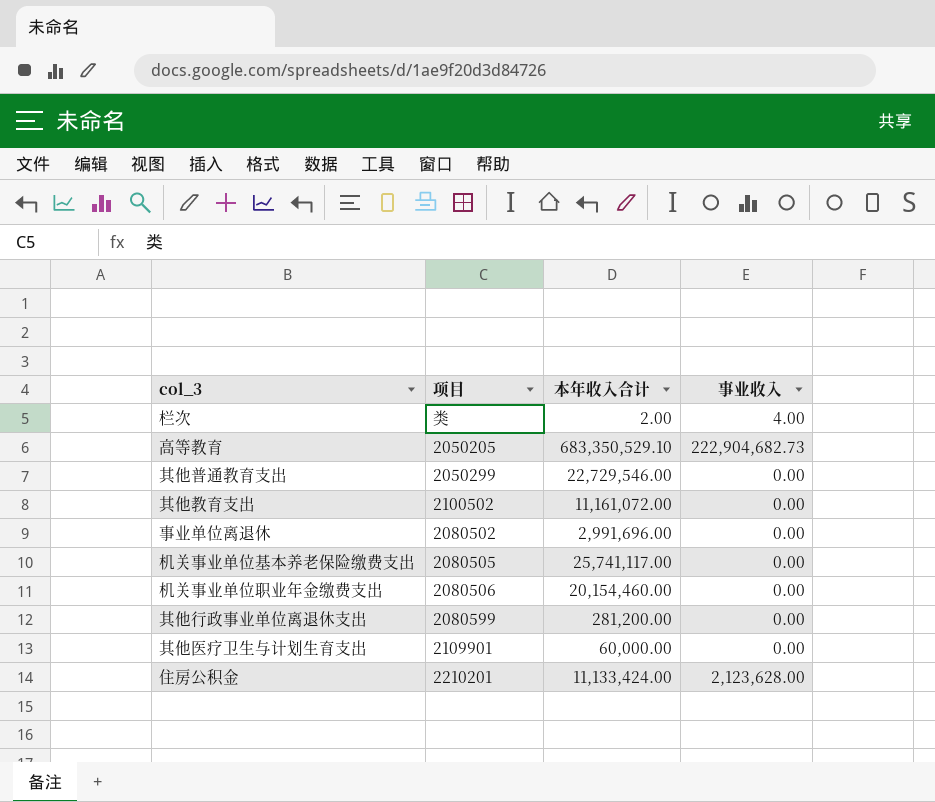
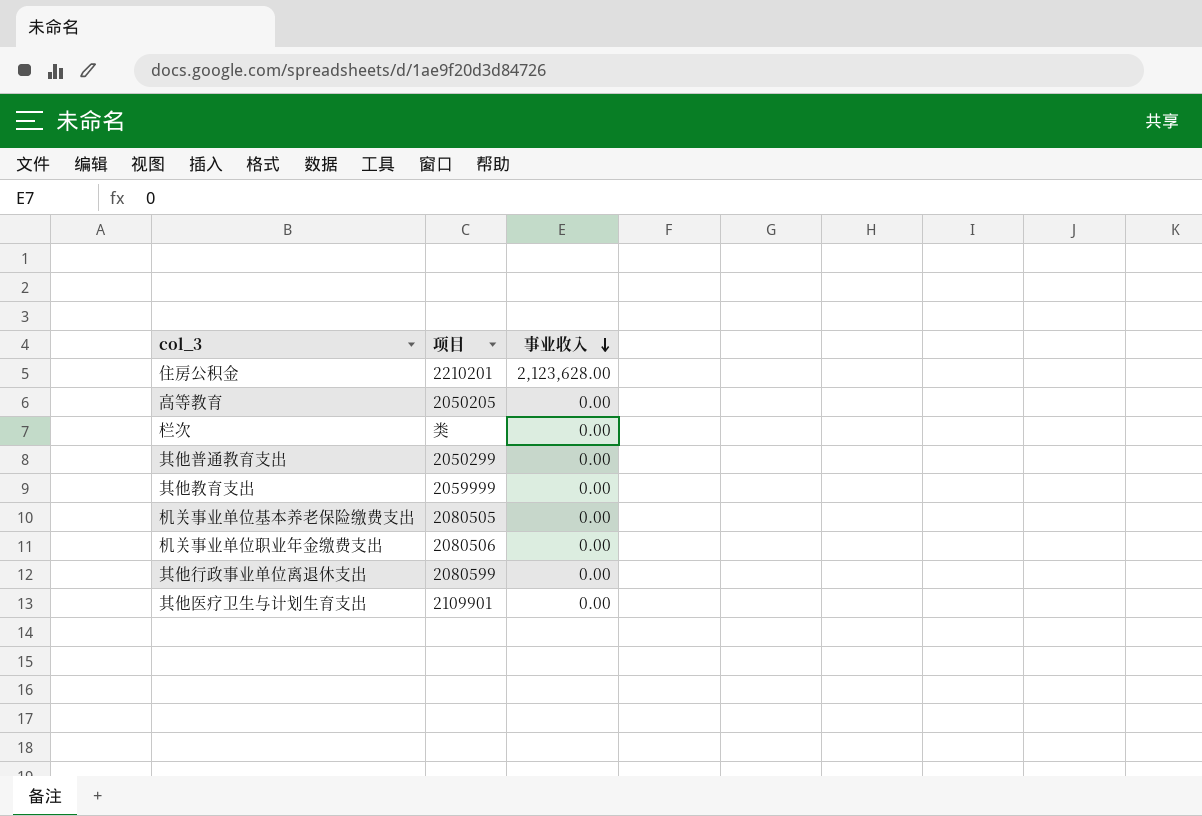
row order: none -> 事业收入 descending
column 本年收入合计 | position: 3 -> none
row 事业单位离退休: 2080502 | 2,991,696.00 | 0.00 -> none
高等教育 | 事业收入: 222,904,682.73 -> 0.00
栏次 | 事业收入: 4.00 -> 0.00
其他教育支出 | 项目: 2100502 -> 2059999

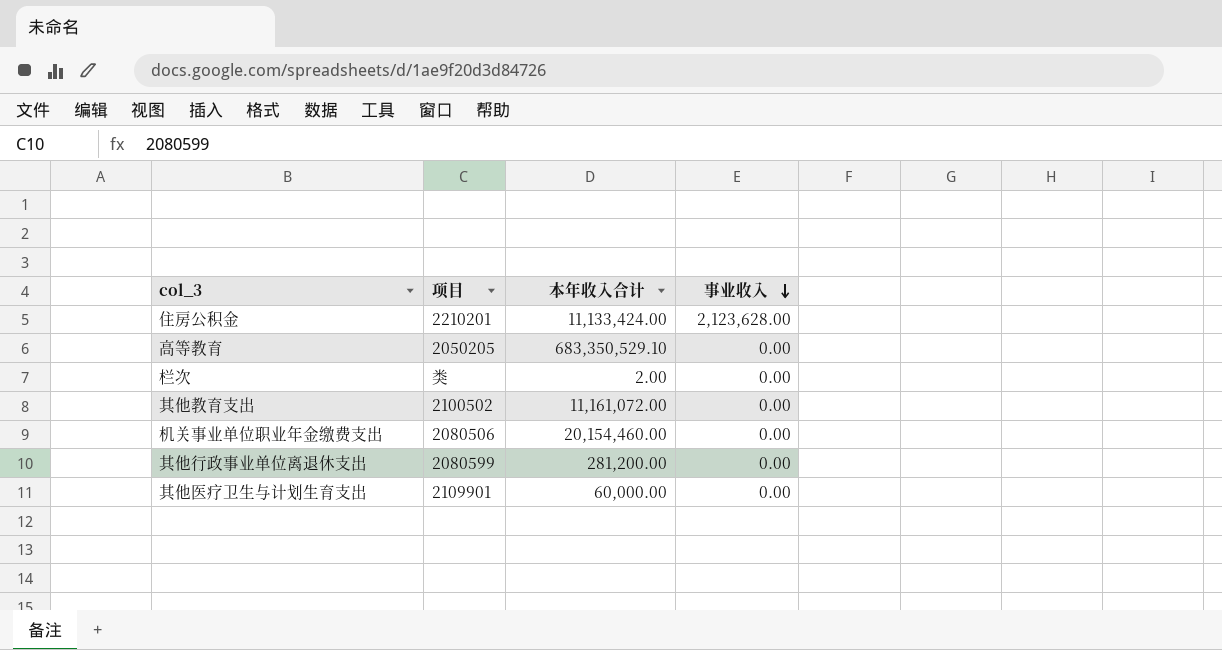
column 本年收入合计 | position: none -> 3
row 其他普通教育支出: 2050299 | 0.00 -> none
row 机关事业单位基本养老保险缴费支出: 2080505 | 0.00 -> none
其他教育支出 | 项目: 2059999 -> 2100502

